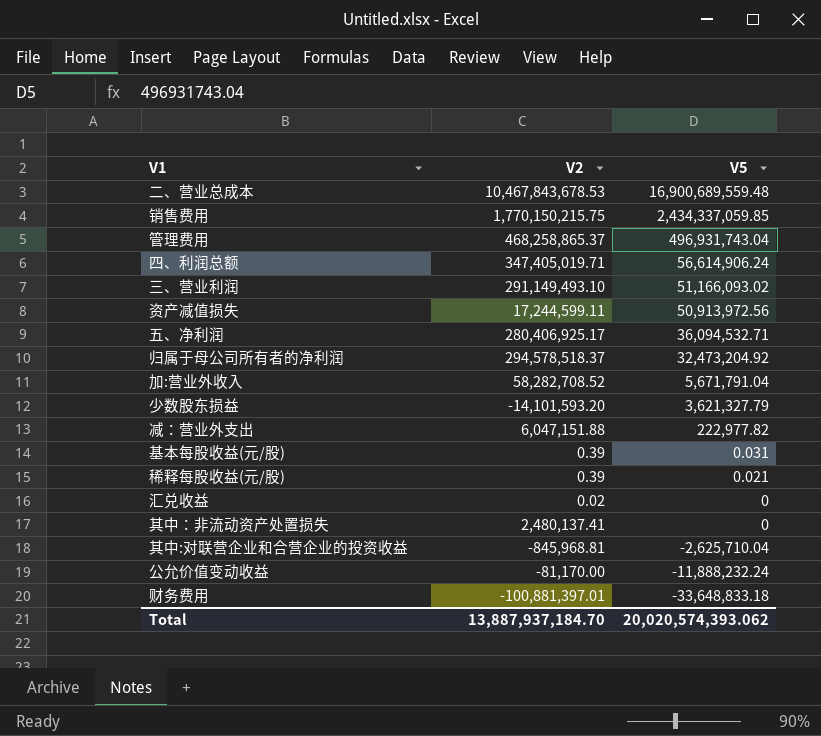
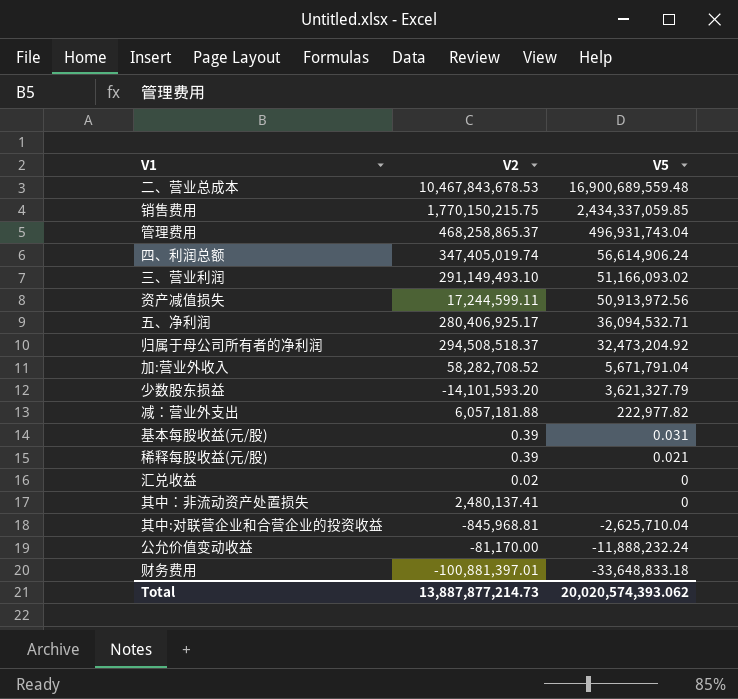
四、利润总额 | V2: 347,405,019.71 -> 347,405,019.74
归属于母公司所有者的净利润 | V2: 294,578,518.37 -> 294,508,518.37
减：营业外支出 | V2: 6,047,151.88 -> 6,057,181.88
Total | V2: 13,887,937,184.70 -> 13,887,877,214.73

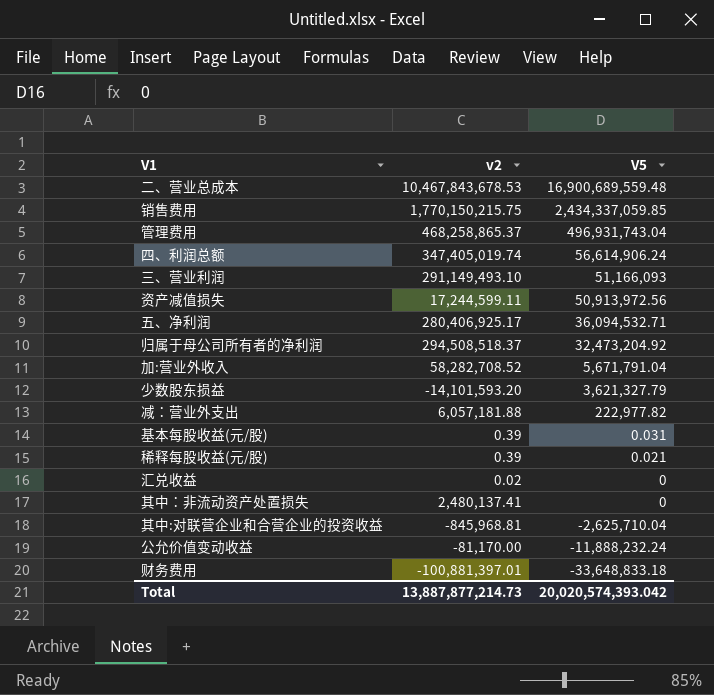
column name: V2 -> v2
三、营业利润 | V5: 51,166,093.02 -> 51,166,093
Total | V5: 20,020,574,393.062 -> 20,020,574,393.042

